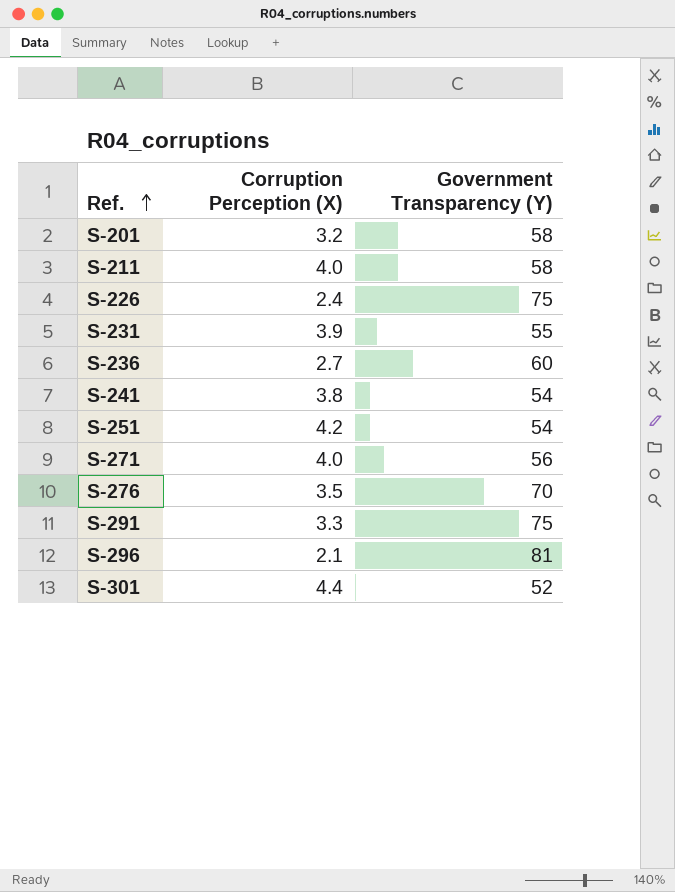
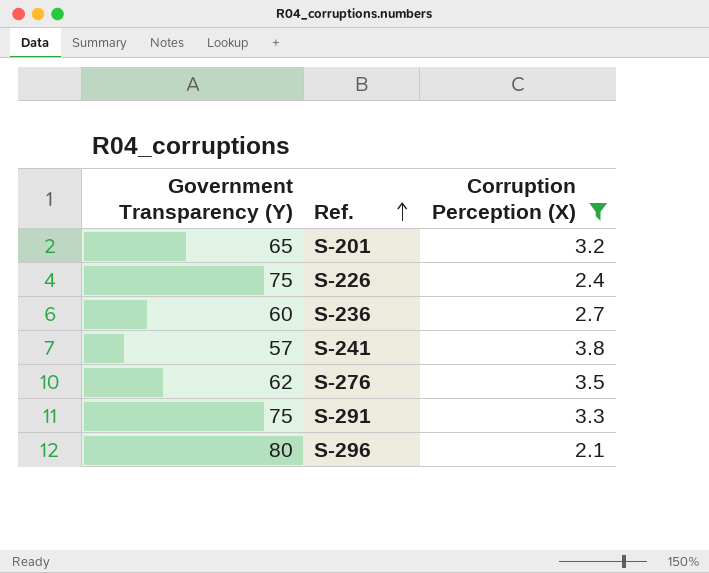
filter: none -> Corruption Perception (X) <= 3.8
column Government Transparency (Y) | position: 3 -> 1
S-201 | Government Transparency (Y): 58 -> 65
S-241 | Government Transparency (Y): 54 -> 57
S-276 | Government Transparency (Y): 70 -> 62
S-296 | Government Transparency (Y): 81 -> 80

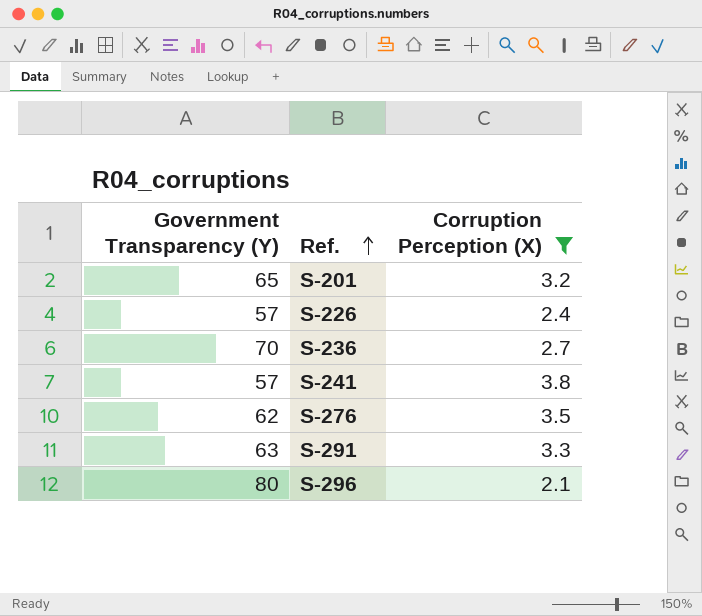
S-226 | Government Transparency (Y): 75 -> 57
S-236 | Government Transparency (Y): 60 -> 70
S-291 | Government Transparency (Y): 75 -> 63

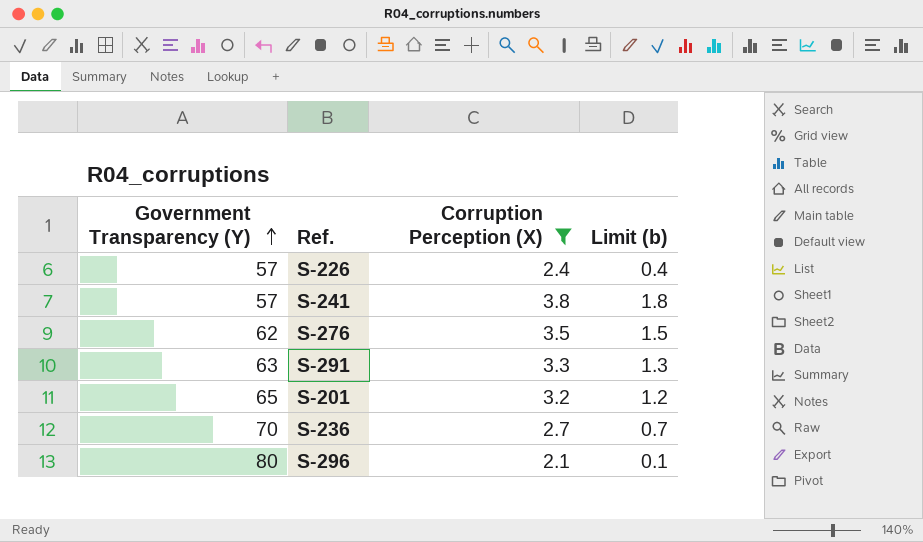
row order: Ref. ascending -> Government Transparency (Y) ascending
column Limit (b) | formula: none -> [Corruption Perception (X)] - 2

